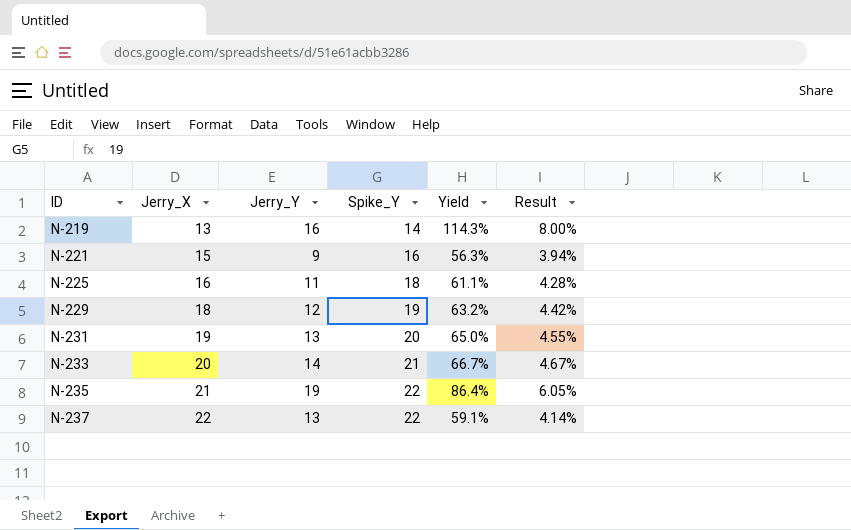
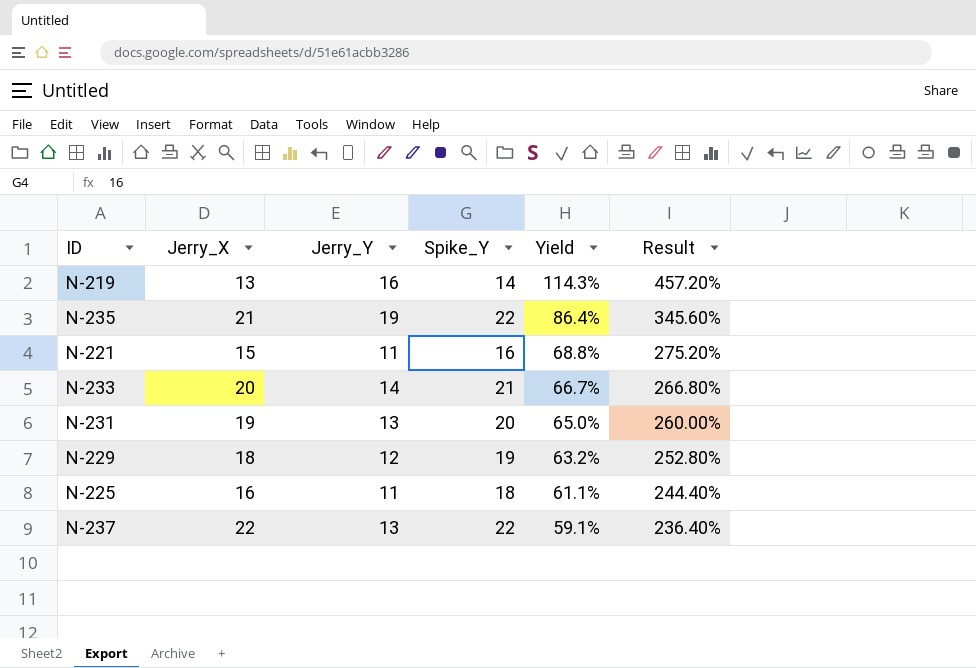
row order: ID ascending -> Yield descending
column Result | formula: [Yield] * 0.07 -> [Yield] * 4
N-221 | Jerry_Y: 9 -> 11
N-221 | Yield: 56.3% -> 68.8%

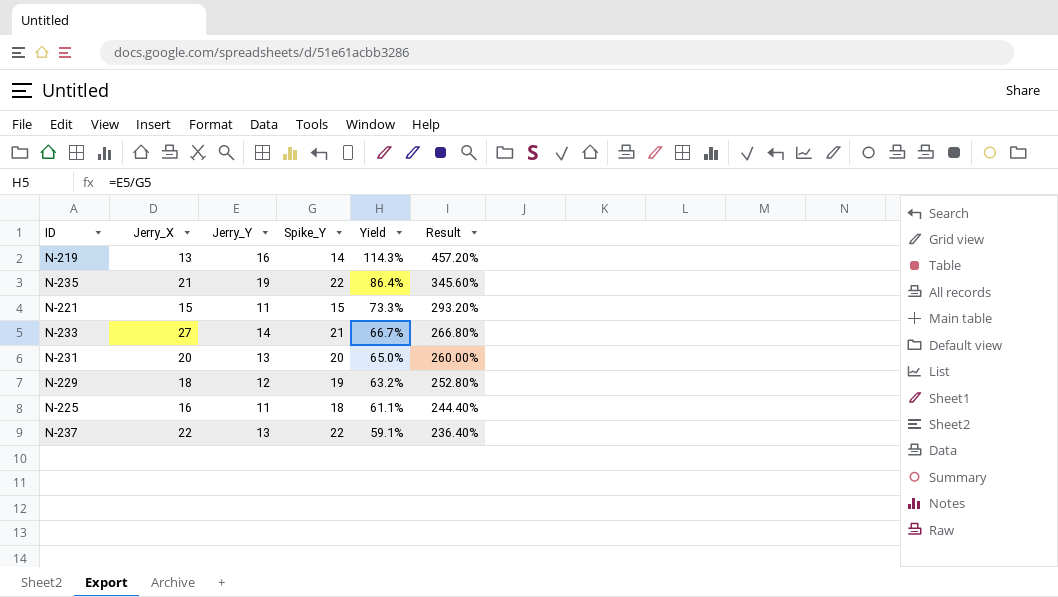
N-221 | Spike_Y: 16 -> 15
N-221 | Yield: 68.8% -> 73.3%
N-221 | Result: 275.20% -> 293.20%
N-233 | Jerry_X: 20 -> 27
N-231 | Jerry_X: 19 -> 20

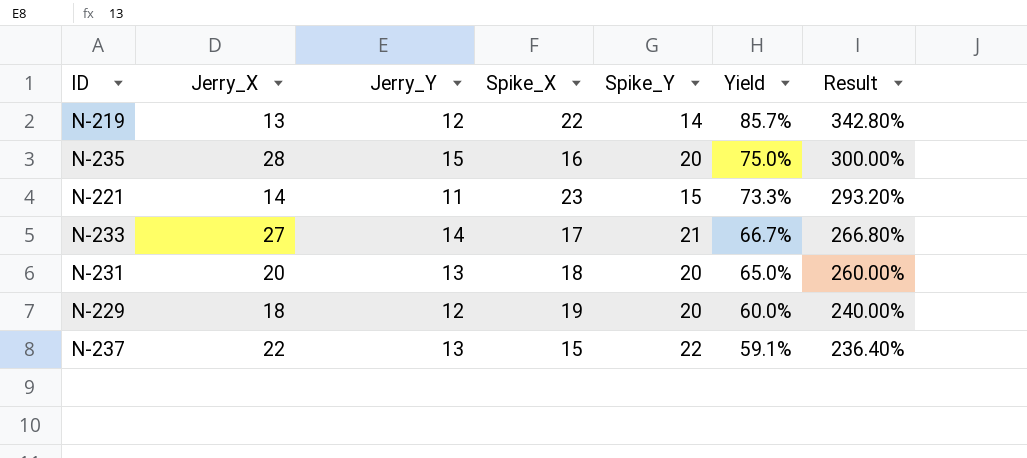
column Spike_X | position: none -> 4
row N-225: 16 | 11 | 18 | 61.1% | 244.40% -> none
N-219 | Jerry_Y: 16 -> 12
N-219 | Yield: 114.3% -> 85.7%
N-219 | Result: 457.20% -> 342.80%
N-235 | Jerry_X: 21 -> 28
N-235 | Jerry_Y: 19 -> 15
N-235 | Spike_Y: 22 -> 20
N-235 | Yield: 86.4% -> 75.0%
N-235 | Result: 345.60% -> 300.00%
N-221 | Jerry_X: 15 -> 14
N-229 | Spike_Y: 19 -> 20
N-229 | Yield: 63.2% -> 60.0%
N-229 | Result: 252.80% -> 240.00%

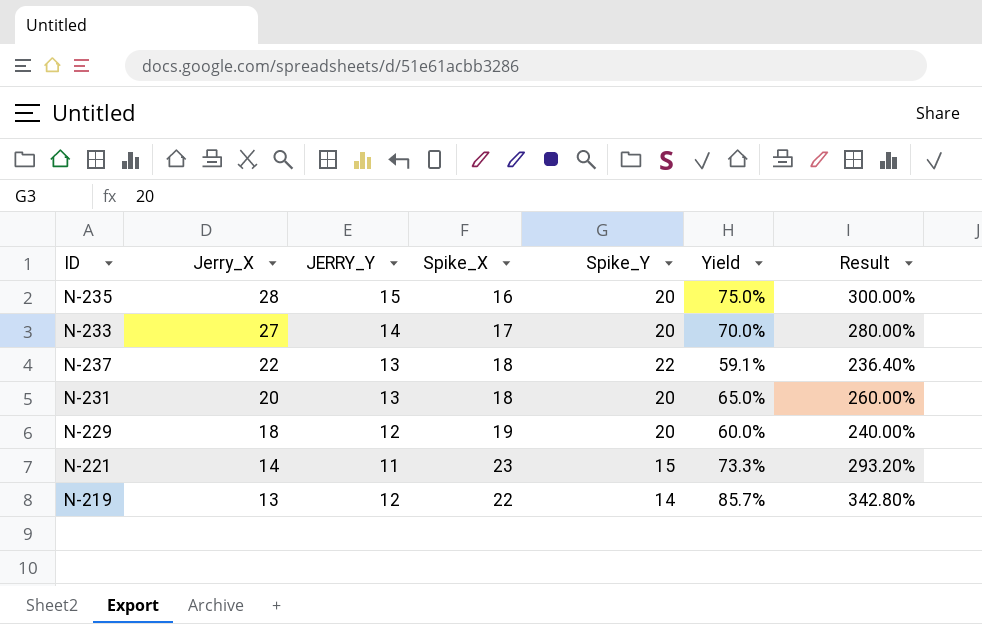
row order: Yield descending -> Jerry_X descending
column name: Jerry_Y -> JERRY_Y
N-233 | Spike_Y: 21 -> 20
N-233 | Yield: 66.7% -> 70.0%
N-233 | Result: 266.80% -> 280.00%
N-237 | Spike_X: 15 -> 18

